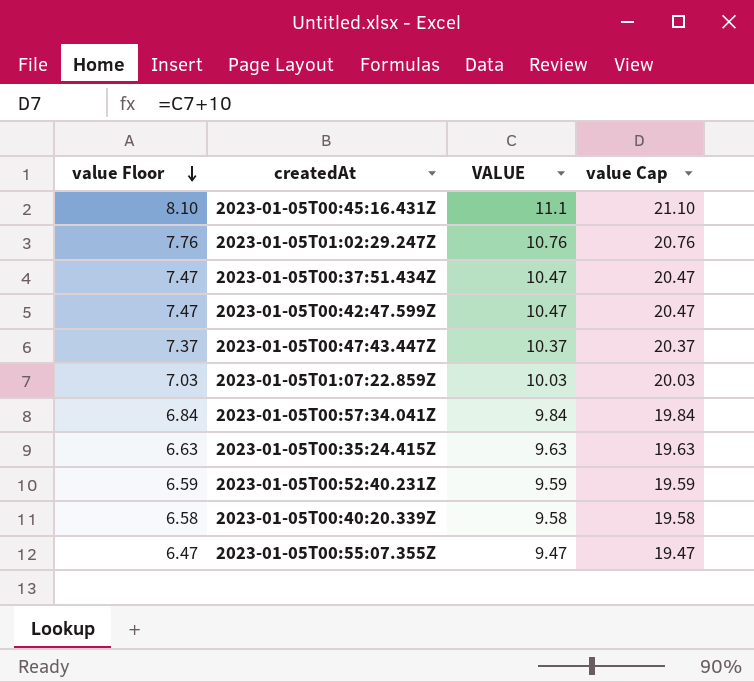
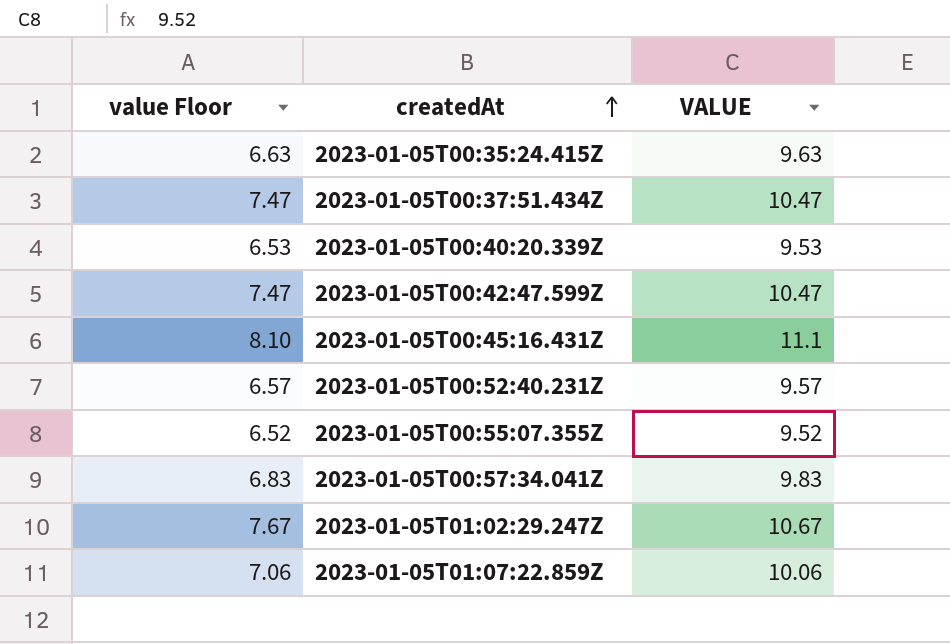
row order: value Floor descending -> createdAt ascending
column value Cap | formula: [VALUE] + 10 -> none
row 2023-01-05T00:47:43.447Z: 7.37 | 10.37 | 20.37 -> none
2023-01-05T00:40:20.339Z | value Floor: 6.58 -> 6.53
2023-01-05T00:40:20.339Z | VALUE: 9.58 -> 9.53
2023-01-05T00:52:40.231Z | value Floor: 6.59 -> 6.57
2023-01-05T00:52:40.231Z | VALUE: 9.59 -> 9.57
2023-01-05T00:55:07.355Z | value Floor: 6.47 -> 6.52
2023-01-05T00:55:07.355Z | VALUE: 9.47 -> 9.52
2023-01-05T00:57:34.041Z | value Floor: 6.84 -> 6.83
2023-01-05T00:57:34.041Z | VALUE: 9.84 -> 9.83
2023-01-05T01:02:29.247Z | value Floor: 7.76 -> 7.67
2023-01-05T01:02:29.247Z | VALUE: 10.76 -> 10.67
2023-01-05T01:07:22.859Z | value Floor: 7.03 -> 7.06
2023-01-05T01:07:22.859Z | VALUE: 10.03 -> 10.06

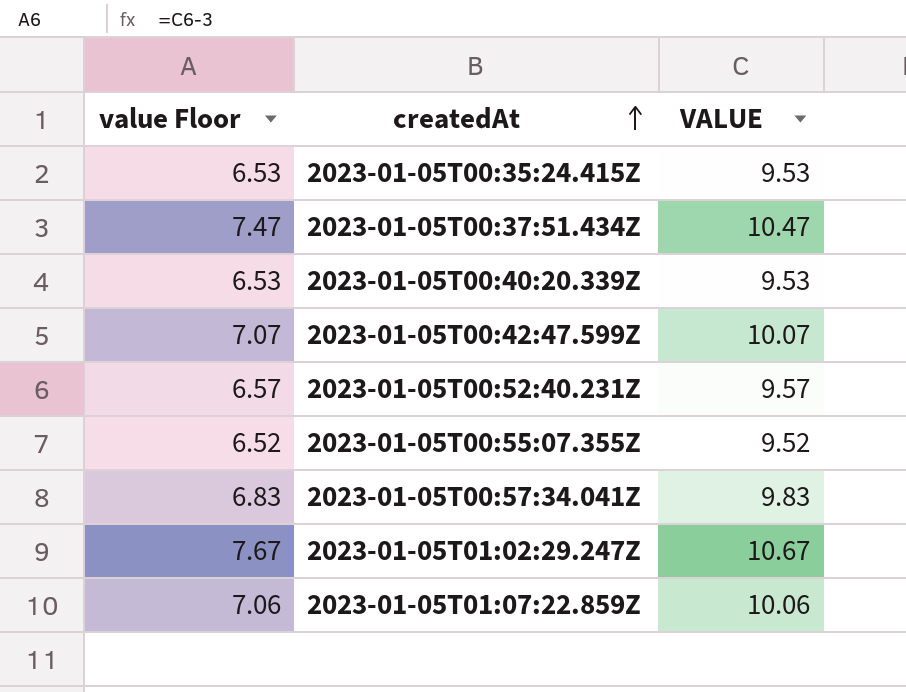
row 2023-01-05T00:45:16.431Z: 8.10 | 11.1 -> none
2023-01-05T00:35:24.415Z | value Floor: 6.63 -> 6.53
2023-01-05T00:35:24.415Z | VALUE: 9.63 -> 9.53
2023-01-05T00:42:47.599Z | value Floor: 7.47 -> 7.07
2023-01-05T00:42:47.599Z | VALUE: 10.47 -> 10.07

